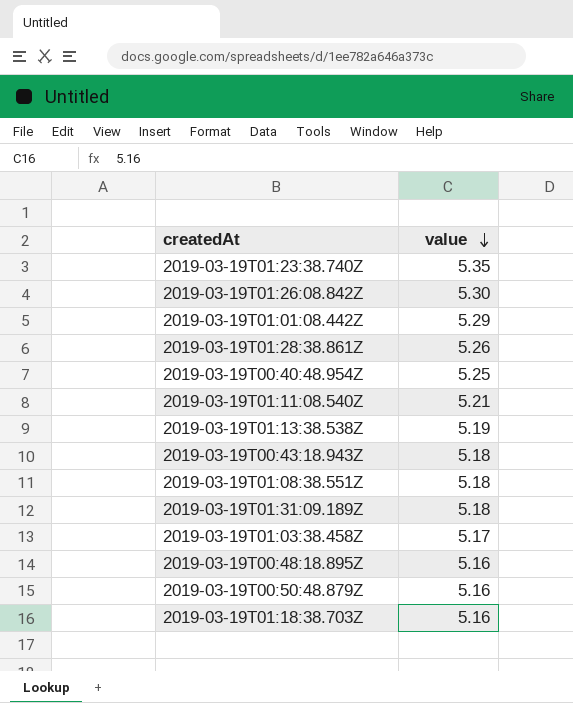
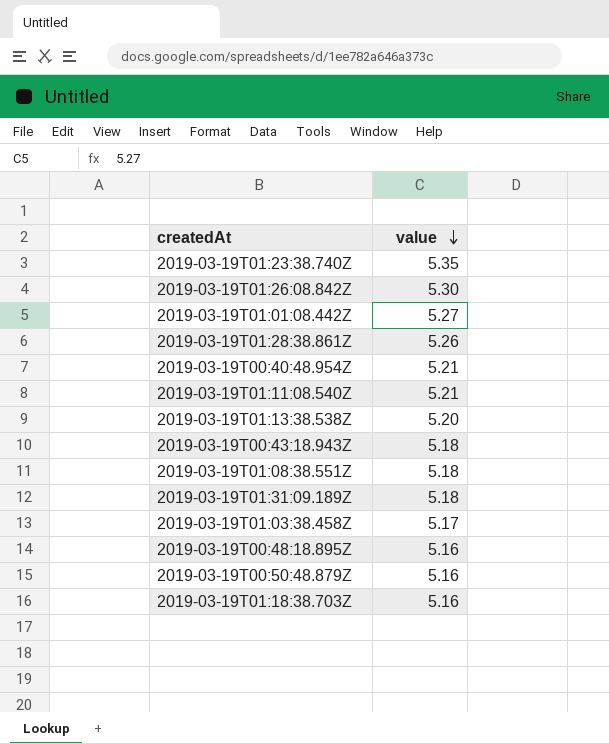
2019-03-19T01:01:08.442Z | value: 5.29 -> 5.27
2019-03-19T00:40:48.954Z | value: 5.25 -> 5.21
2019-03-19T01:13:38.538Z | value: 5.19 -> 5.20

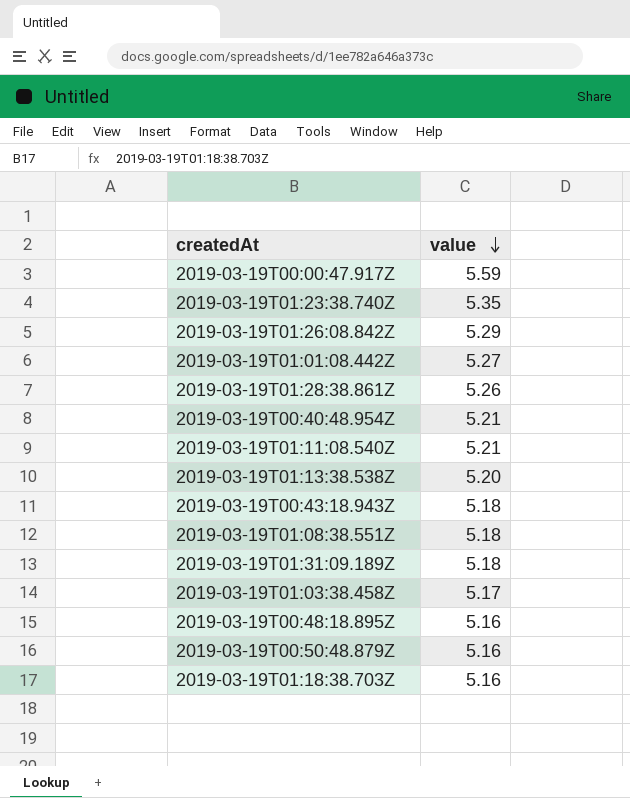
row 2019-03-19T00:00:47.917Z: none -> 5.59
2019-03-19T01:26:08.842Z | value: 5.30 -> 5.29

